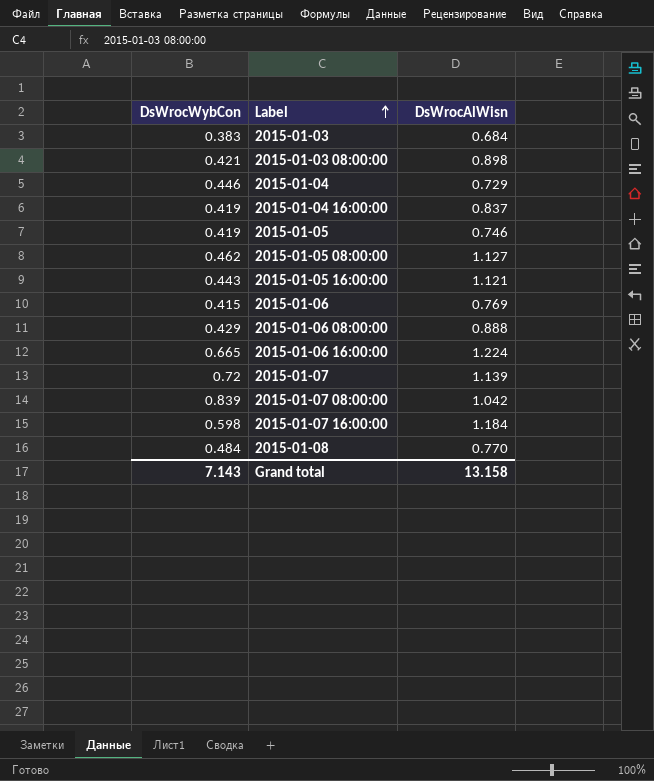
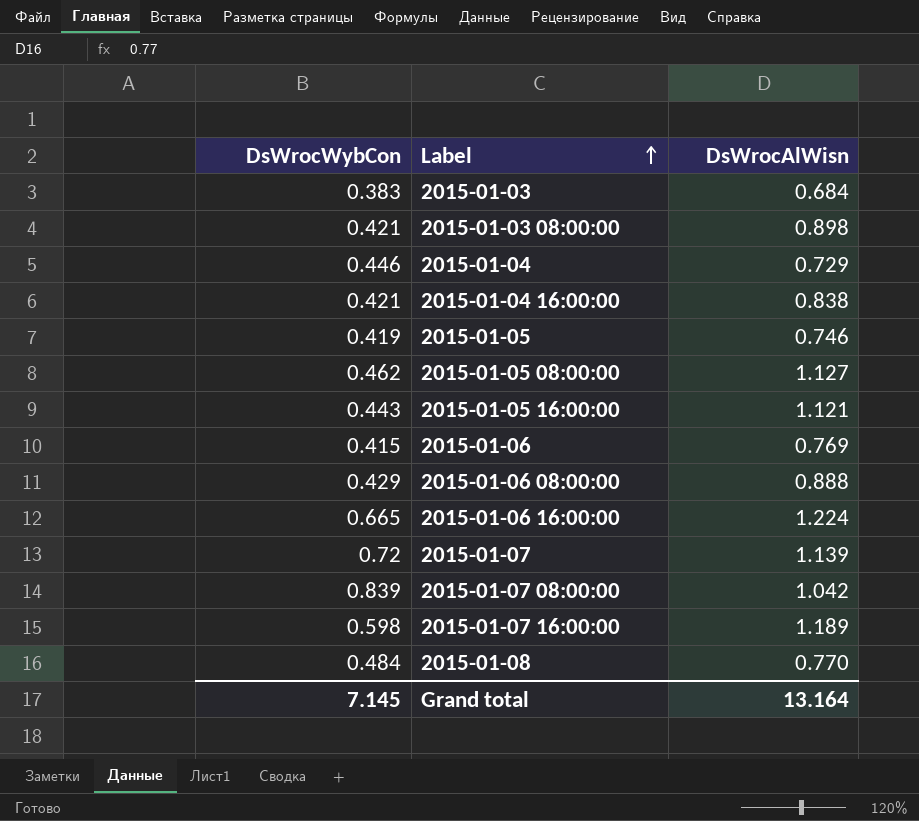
2015-01-04 16:00:00 | DsWrocWybCon: 0.419 -> 0.421
2015-01-04 16:00:00 | DsWrocAlWisn: 0.837 -> 0.838
2015-01-07 16:00:00 | DsWrocAlWisn: 1.184 -> 1.189
Grand total | DsWrocWybCon: 7.143 -> 7.145
Grand total | DsWrocAlWisn: 13.158 -> 13.164

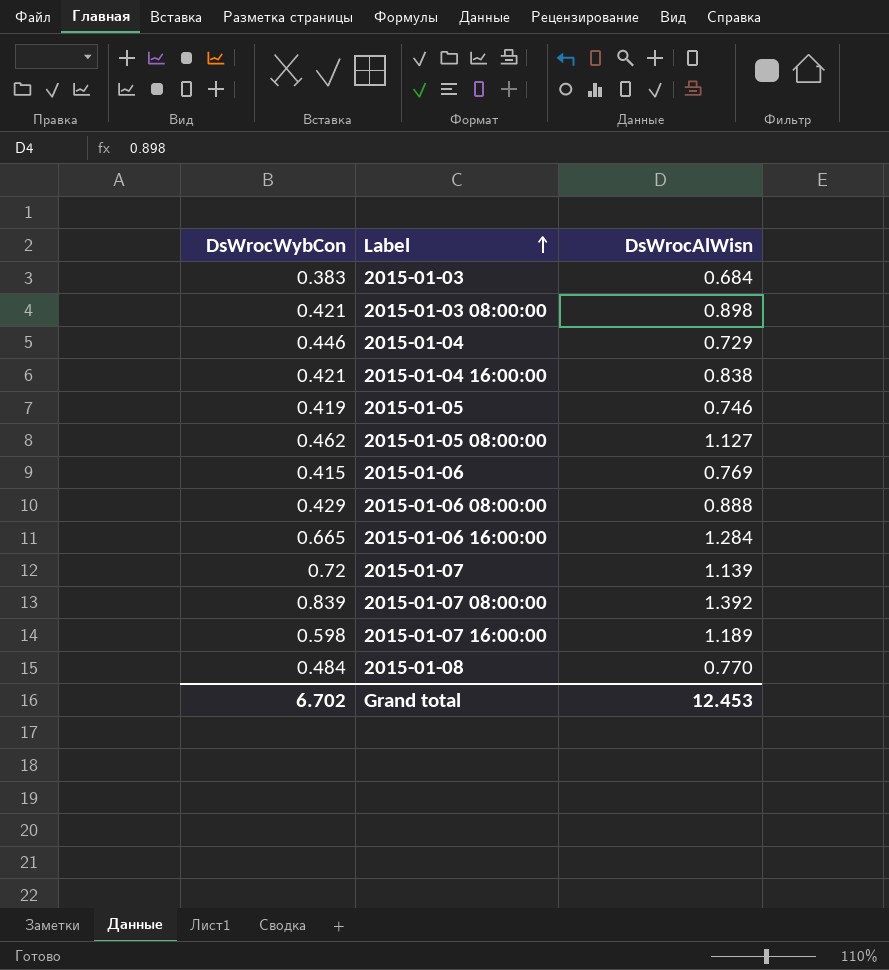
row 2015-01-05 16:00:00: 0.443 | 1.121 -> none
2015-01-06 16:00:00 | DsWrocAlWisn: 1.224 -> 1.284
2015-01-07 08:00:00 | DsWrocAlWisn: 1.042 -> 1.392
Grand total | DsWrocWybCon: 7.145 -> 6.702
Grand total | DsWrocAlWisn: 13.164 -> 12.453

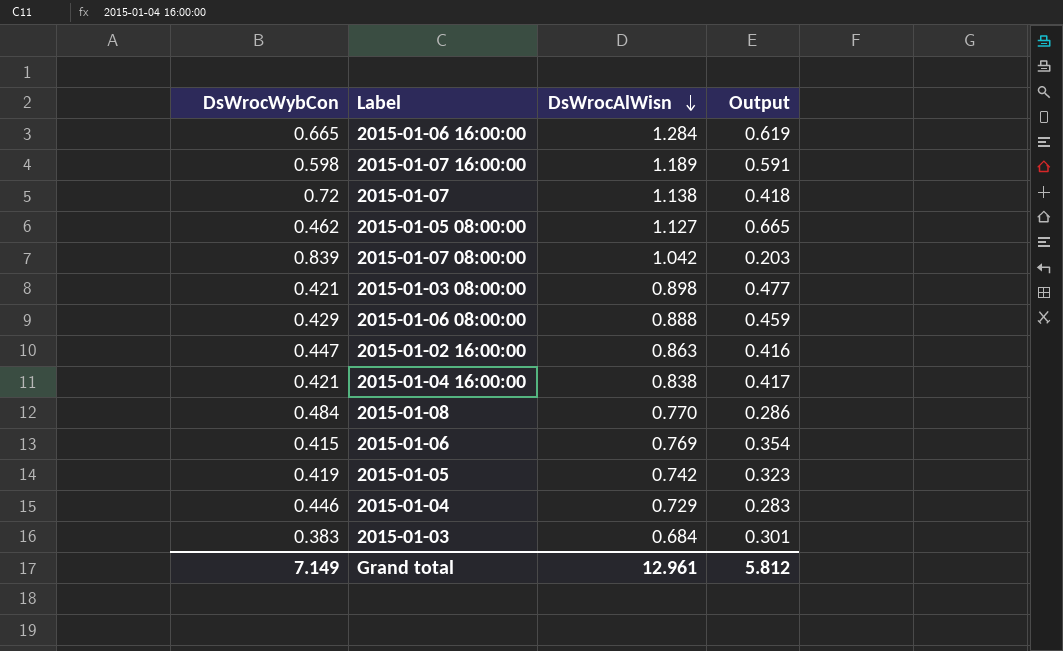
row order: Label ascending -> DsWrocAlWisn descending
column Output | formula: none -> [DsWrocAlWisn] - [DsWrocWybCon]
2015-01-07 | DsWrocAlWisn: 1.139 -> 1.138
2015-01-07 08:00:00 | DsWrocAlWisn: 1.392 -> 1.042
row 2015-01-02 16:00:00: none -> 0.447 | 0.863 | 0.416
2015-01-05 | DsWrocAlWisn: 0.746 -> 0.742
Grand total | DsWrocWybCon: 6.702 -> 7.149
Grand total | DsWrocAlWisn: 12.453 -> 12.961

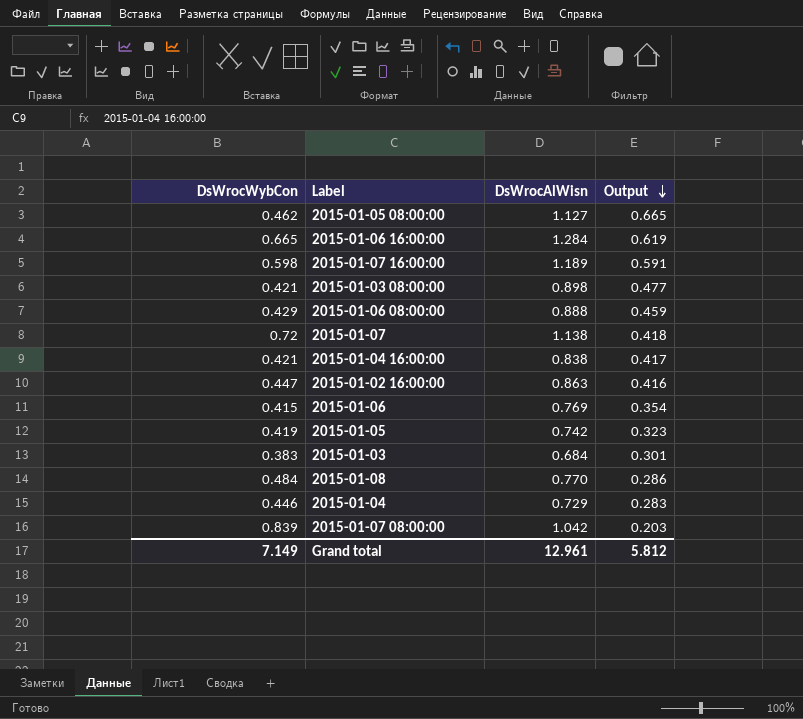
row order: DsWrocAlWisn descending -> Output descending

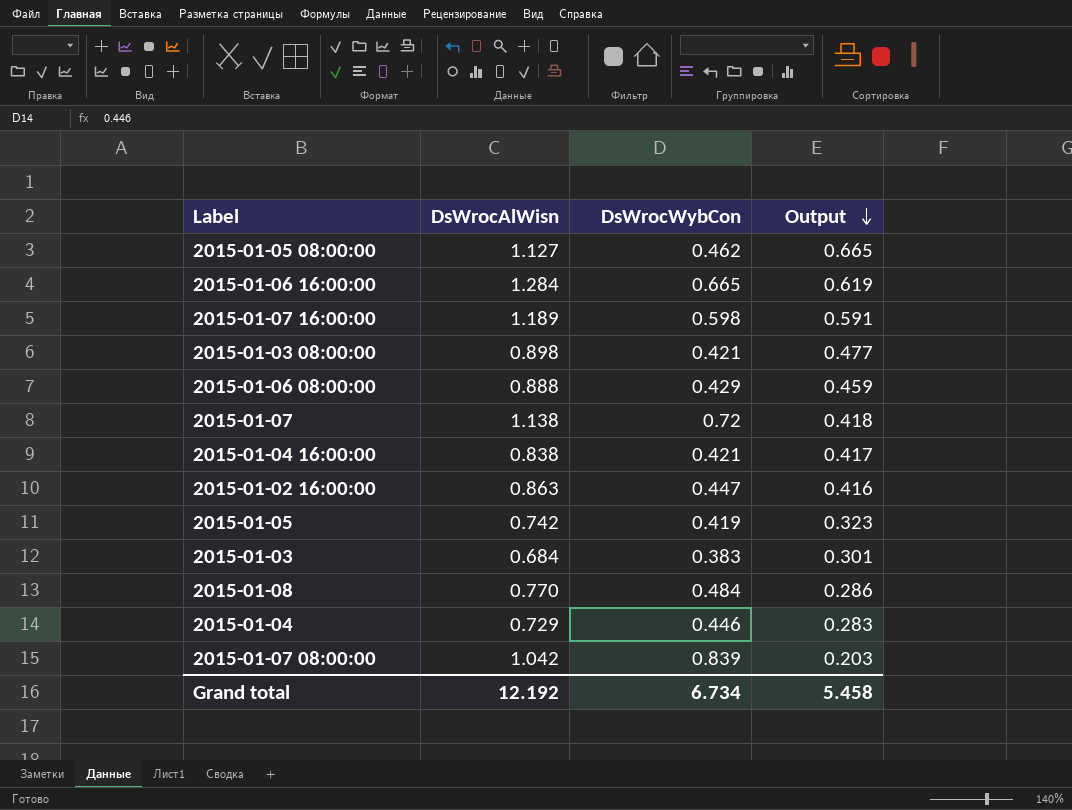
column DsWrocWybCon | position: 1 -> 3
row 2015-01-06: 0.415 | 0.769 | 0.354 -> none
Grand total | DsWrocAlWisn: 12.961 -> 12.192
Grand total | DsWrocWybCon: 7.149 -> 6.734
Grand total | Output: 5.812 -> 5.458

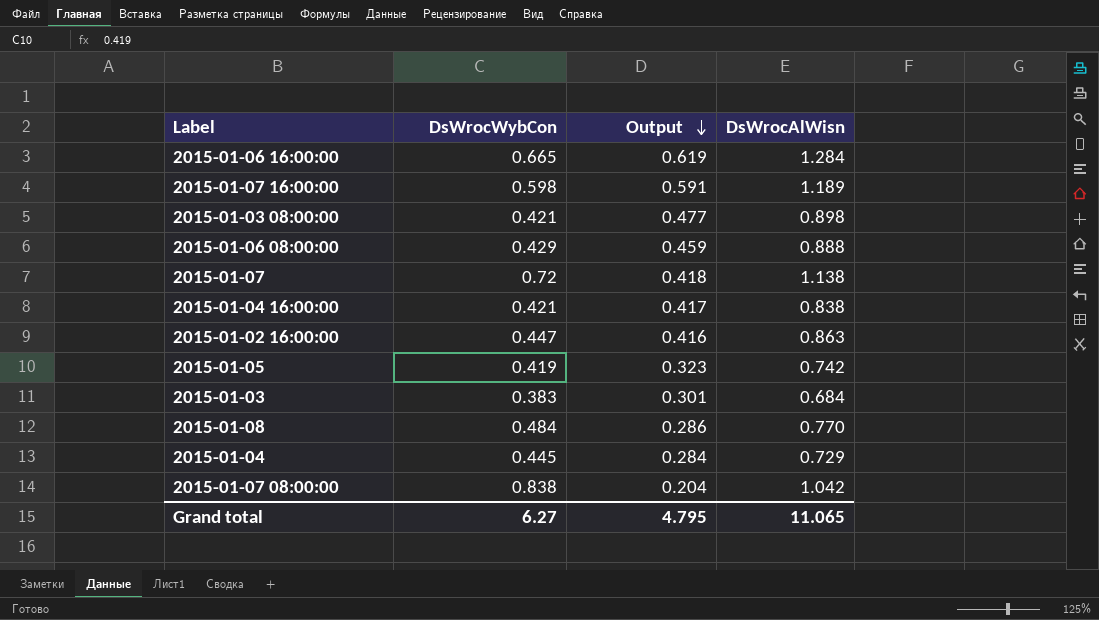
column DsWrocAlWisn | position: 2 -> 4
row 2015-01-05 08:00:00: 1.127 | 0.462 | 0.665 -> none
2015-01-04 | DsWrocWybCon: 0.446 -> 0.445
2015-01-04 | Output: 0.283 -> 0.284
2015-01-07 08:00:00 | DsWrocWybCon: 0.839 -> 0.838
2015-01-07 08:00:00 | Output: 0.203 -> 0.204
Grand total | DsWrocWybCon: 6.734 -> 6.27
Grand total | Output: 5.458 -> 4.795
Grand total | DsWrocAlWisn: 12.192 -> 11.065

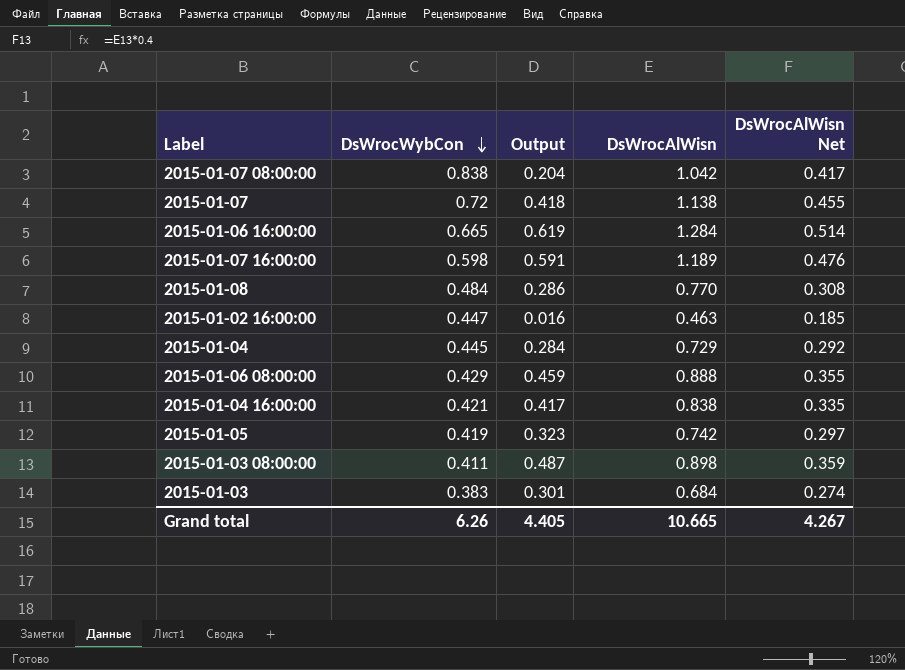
row order: Output descending -> DsWrocWybCon descending
column DsWrocAlWisn Net | formula: none -> [DsWrocAlWisn] * 0.4
2015-01-02 16:00:00 | Output: 0.416 -> 0.016
2015-01-02 16:00:00 | DsWrocAlWisn: 0.863 -> 0.463
2015-01-03 08:00:00 | DsWrocWybCon: 0.421 -> 0.411
2015-01-03 08:00:00 | Output: 0.477 -> 0.487
Grand total | DsWrocWybCon: 6.27 -> 6.26
Grand total | Output: 4.795 -> 4.405
Grand total | DsWrocAlWisn: 11.065 -> 10.665

